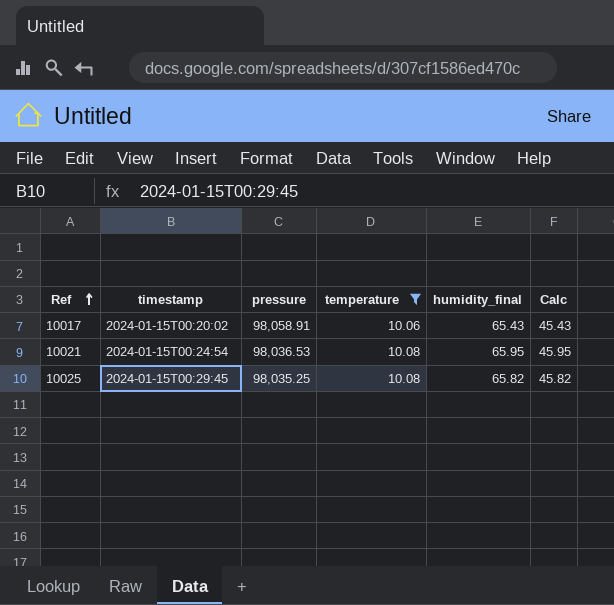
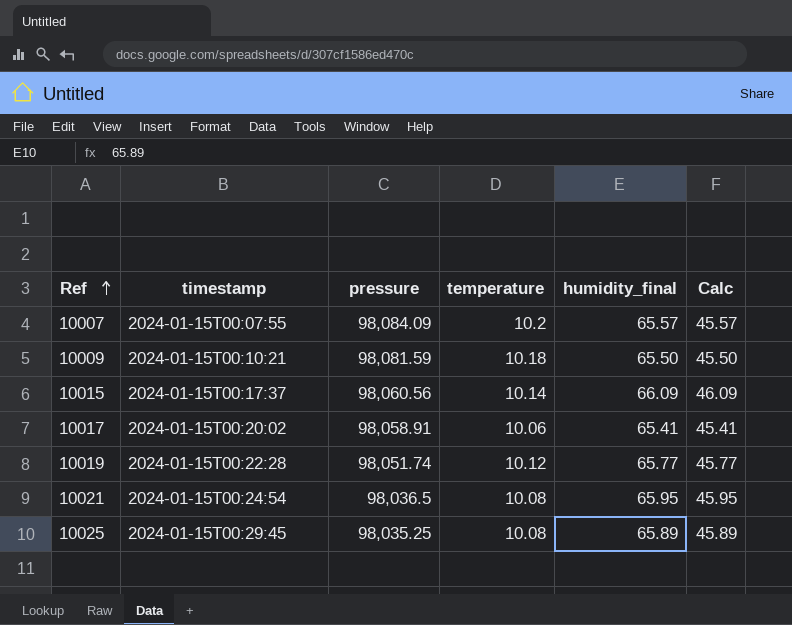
filter: temperature <= 10.08 -> none
10017 | humidity_final: 65.43 -> 65.41
10017 | Calc: 45.43 -> 45.41
10021 | pressure: 98,036.53 -> 98,036.5
10025 | humidity_final: 65.82 -> 65.89
10025 | Calc: 45.82 -> 45.89

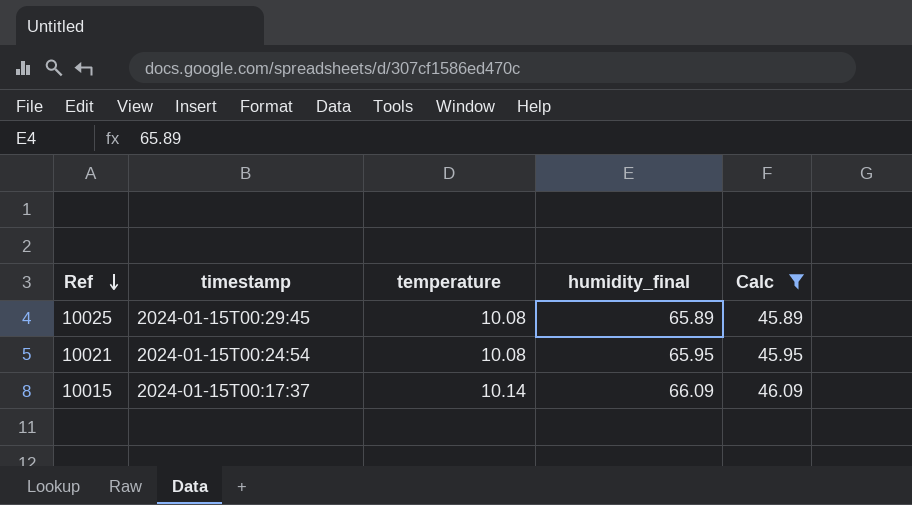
filter: none -> Calc >= 45.89
row order: Ref ascending -> Ref descending
column pressure | position: 3 -> none

